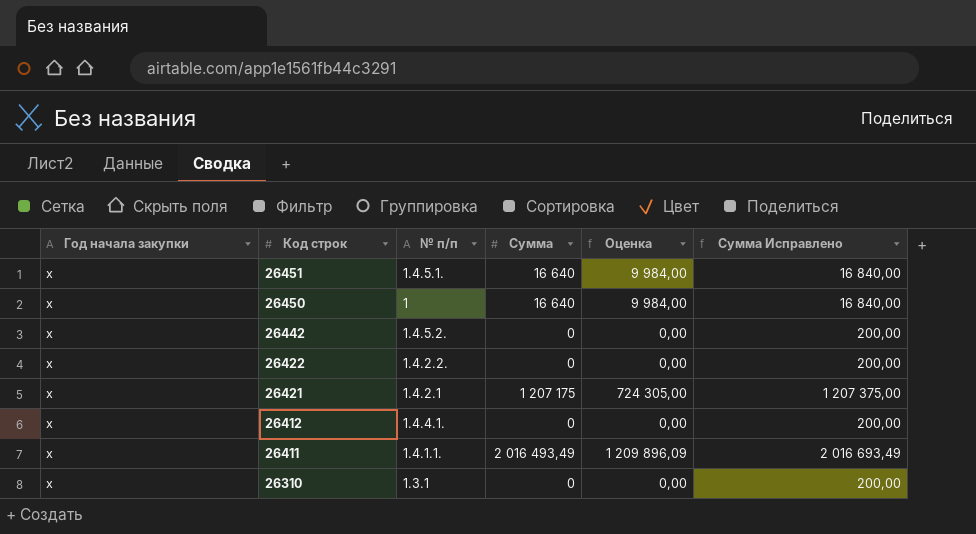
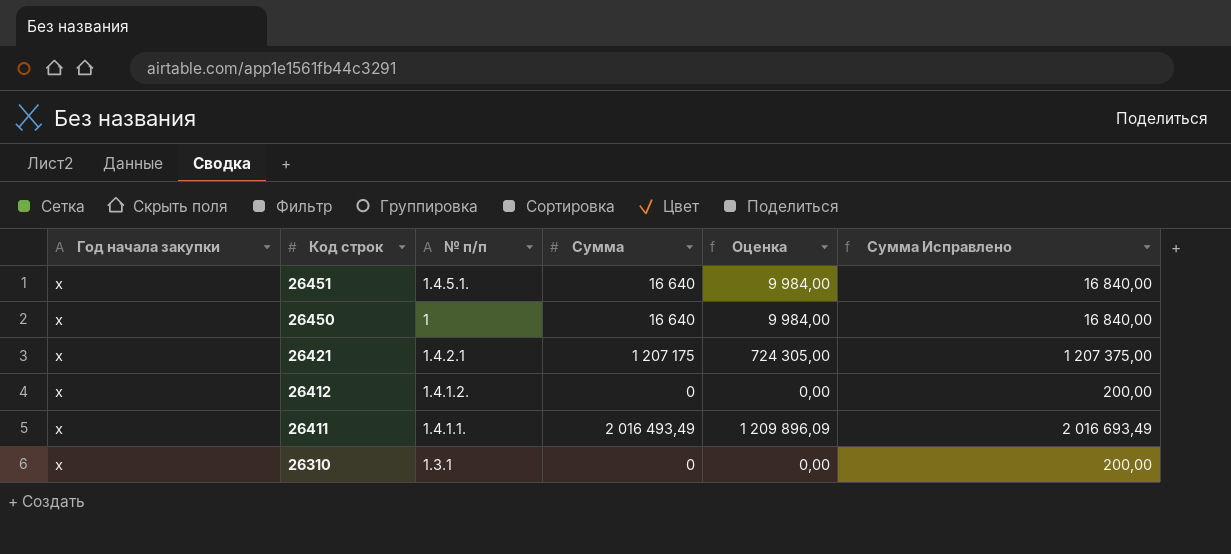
row 26442: x | 1.4.5.2. | 0 | 0,00 | 200,00 -> none
row 26422: x | 1.4.2.2. | 0 | 0,00 | 200,00 -> none
26412 | № п/п: 1.4.4.1. -> 1.4.1.2.

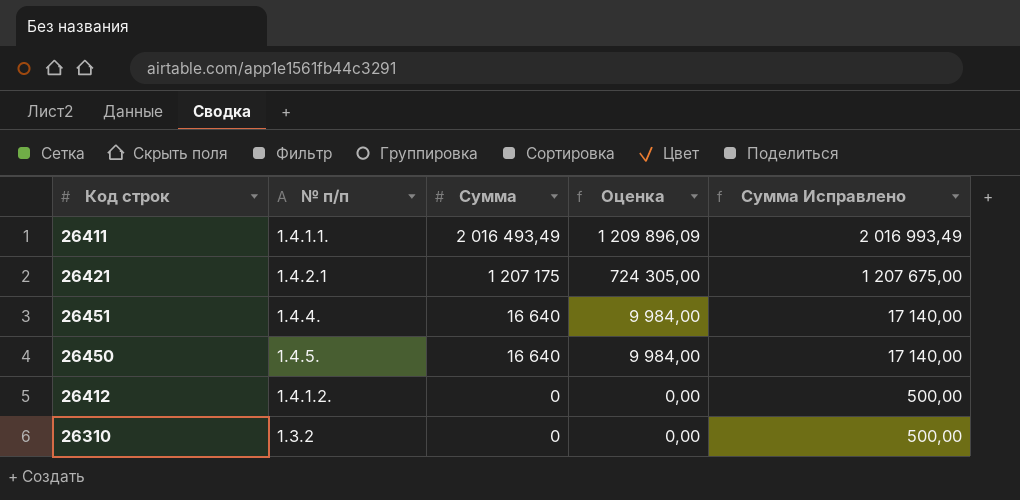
row order: Код строк descending -> Сумма descending
column Год начала закупки | position: 1 -> none
column Сумма Исправлено | formula: [Сумма] + 200 -> [Сумма] + 500
26451 | № п/п: 1.4.5.1. -> 1.4.4.
26450 | № п/п: 1 -> 1.4.5.
26310 | № п/п: 1.3.1 -> 1.3.2

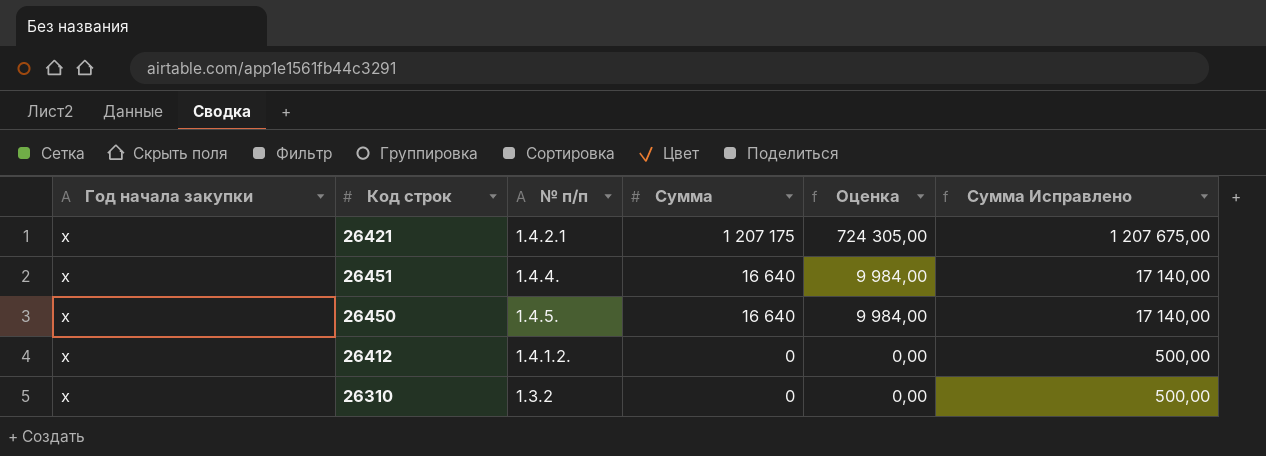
column Год начала закупки | position: none -> 1
row 26411: 1.4.1.1. | 2 016 493,49 | 1 209 896,09 | 2 016 993,49 -> none

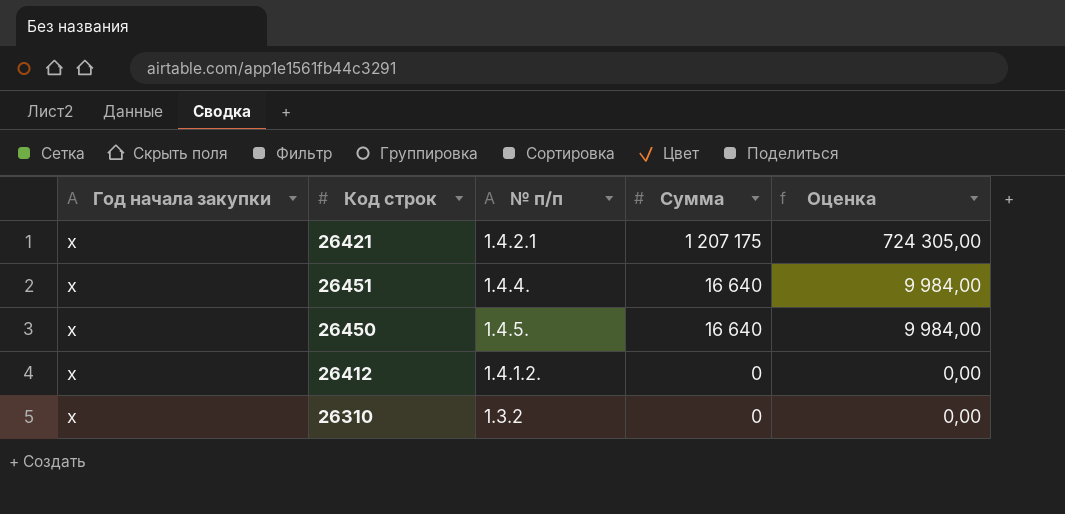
column Сумма Исправлено | formula: [Сумма] + 500 -> none

